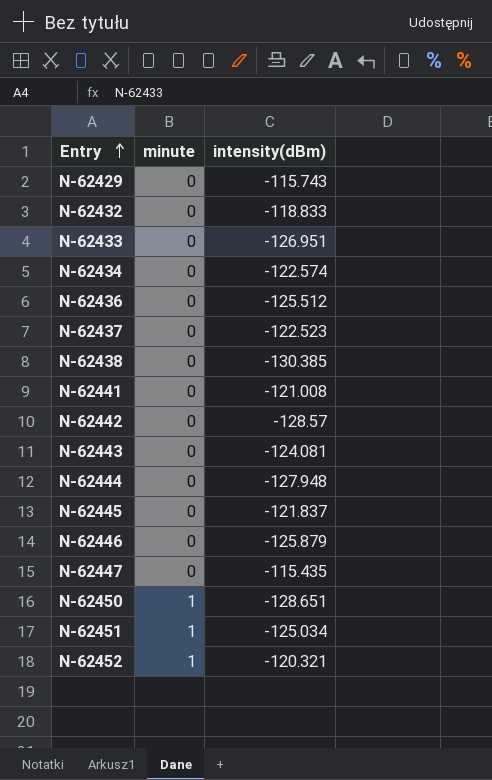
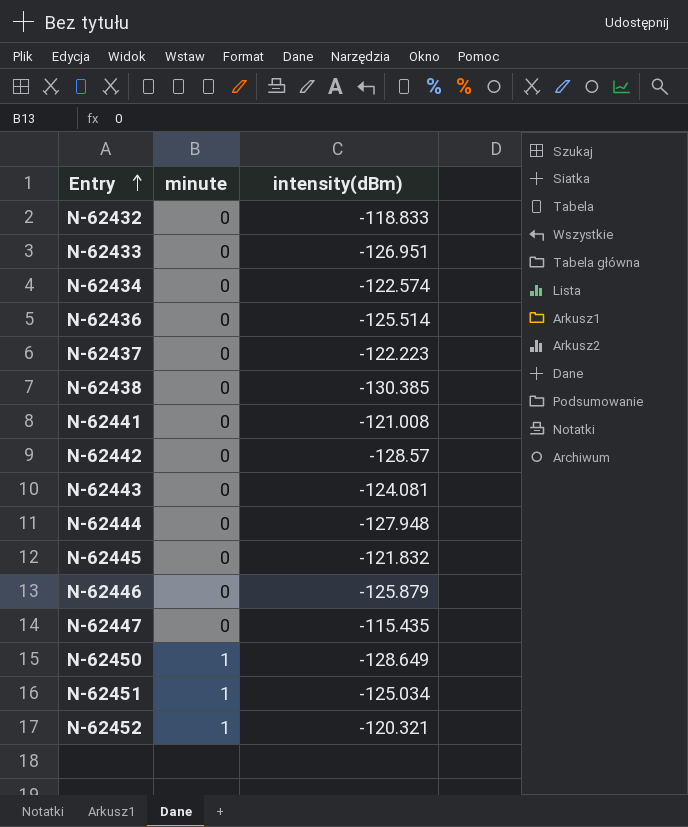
row N-62429: 0 | -115.743 -> none
N-62436 | intensity(dBm): -125.512 -> -125.514
N-62437 | intensity(dBm): -122.523 -> -122.223
N-62445 | intensity(dBm): -121.837 -> -121.832
N-62450 | intensity(dBm): -128.651 -> -128.649

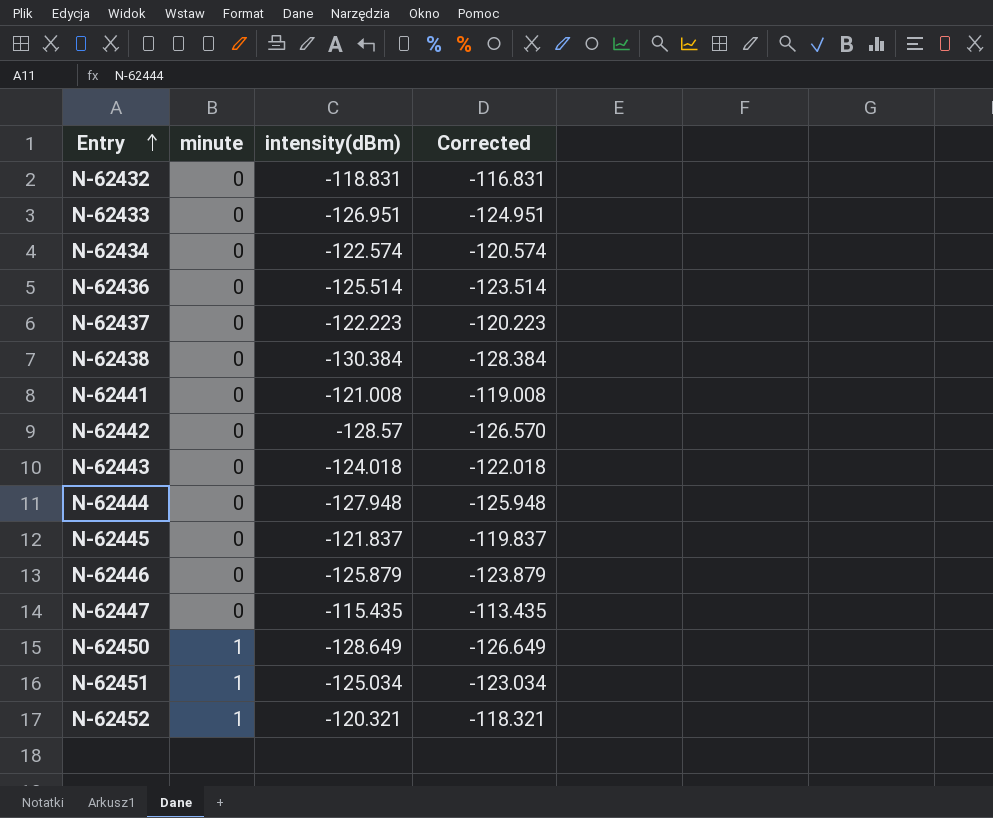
column Corrected | formula: none -> [intensity(dBm)] + 2
N-62432 | intensity(dBm): -118.833 -> -118.831
N-62438 | intensity(dBm): -130.385 -> -130.384
N-62443 | intensity(dBm): -124.081 -> -124.018
N-62445 | intensity(dBm): -121.832 -> -121.837

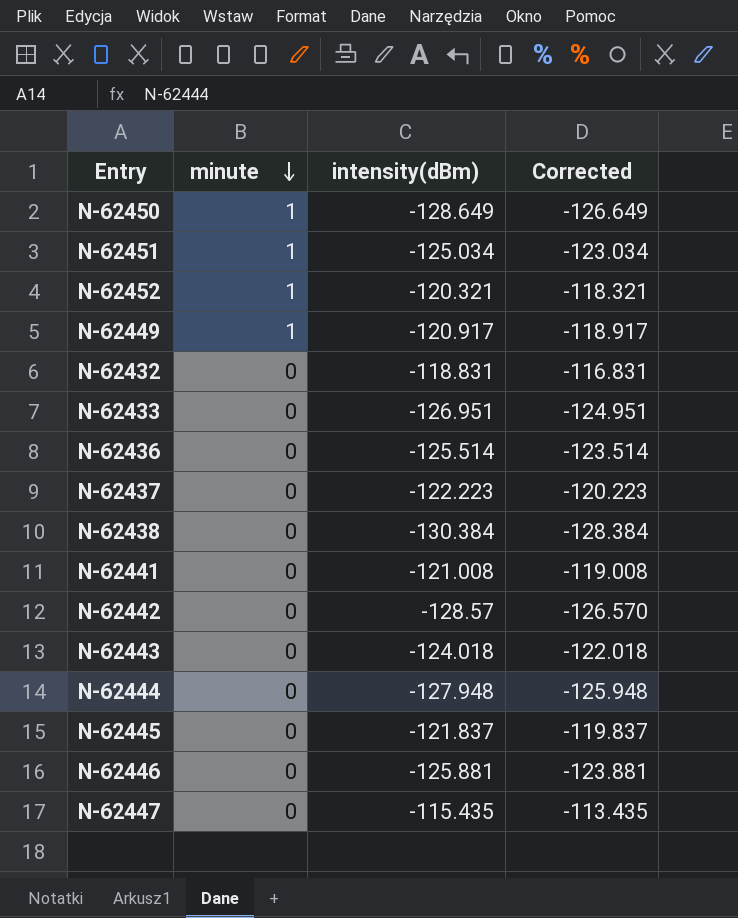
row order: Entry ascending -> minute descending
row N-62434: 0 | -122.574 | -120.574 -> none
row N-62449: none -> 1 | -120.917 | -118.917
N-62446 | intensity(dBm): -125.879 -> -125.881
N-62446 | Corrected: -123.879 -> -123.881

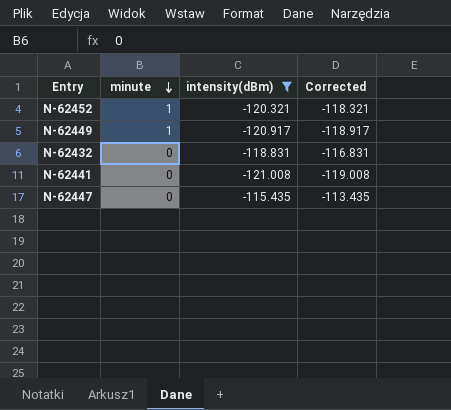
filter: none -> intensity(dBm) >= -121.008

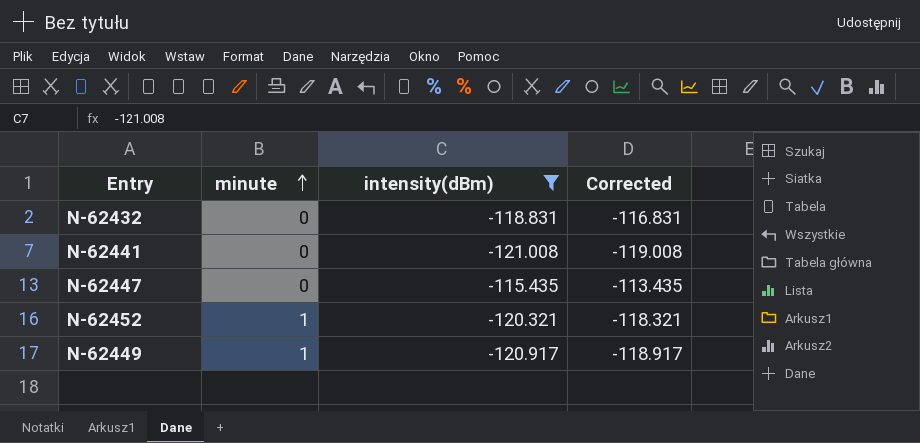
row order: minute descending -> minute ascending

